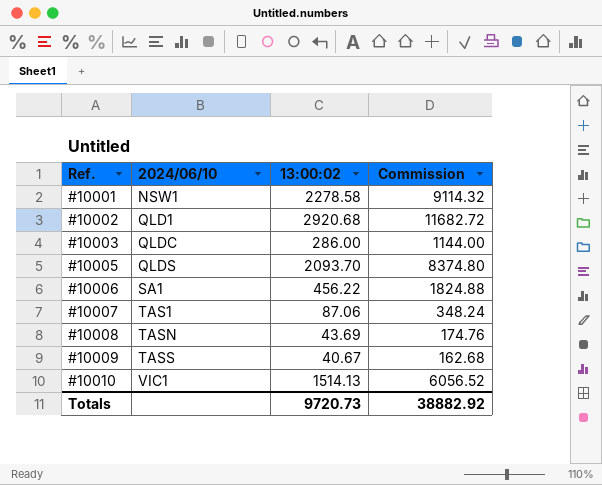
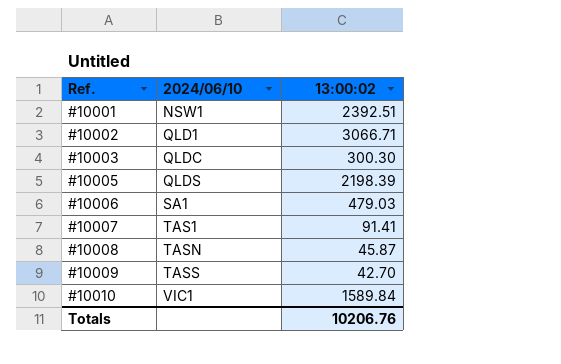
column Commission | formula: [13:00:02] * 4 -> none
#10001 | 13:00:02: 2278.58 -> 2392.51
#10002 | 13:00:02: 2920.68 -> 3066.71
#10003 | 13:00:02: 286.00 -> 300.30
#10005 | 13:00:02: 2093.70 -> 2198.39
#10006 | 13:00:02: 456.22 -> 479.03
#10007 | 13:00:02: 87.06 -> 91.41
#10008 | 13:00:02: 43.69 -> 45.87
#10009 | 13:00:02: 40.67 -> 42.70
#10010 | 13:00:02: 1514.13 -> 1589.84
Totals | 13:00:02: 9720.73 -> 10206.76

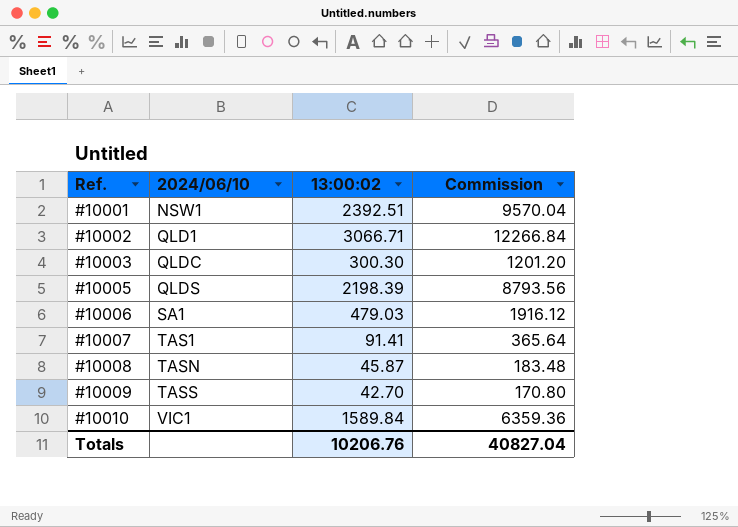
column Commission | formula: none -> [13:00:02] * 4

